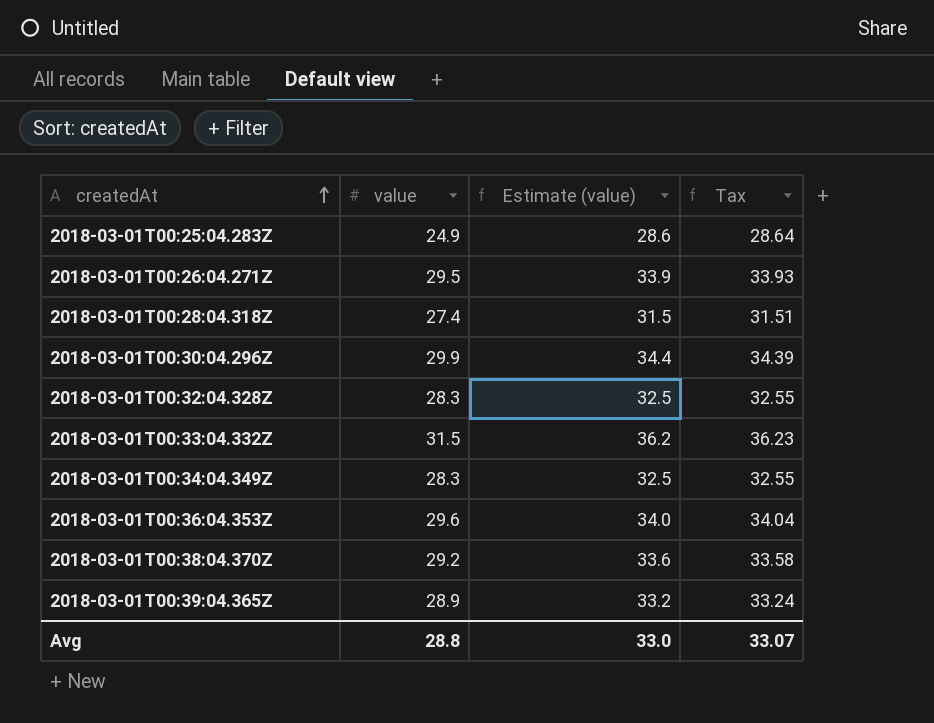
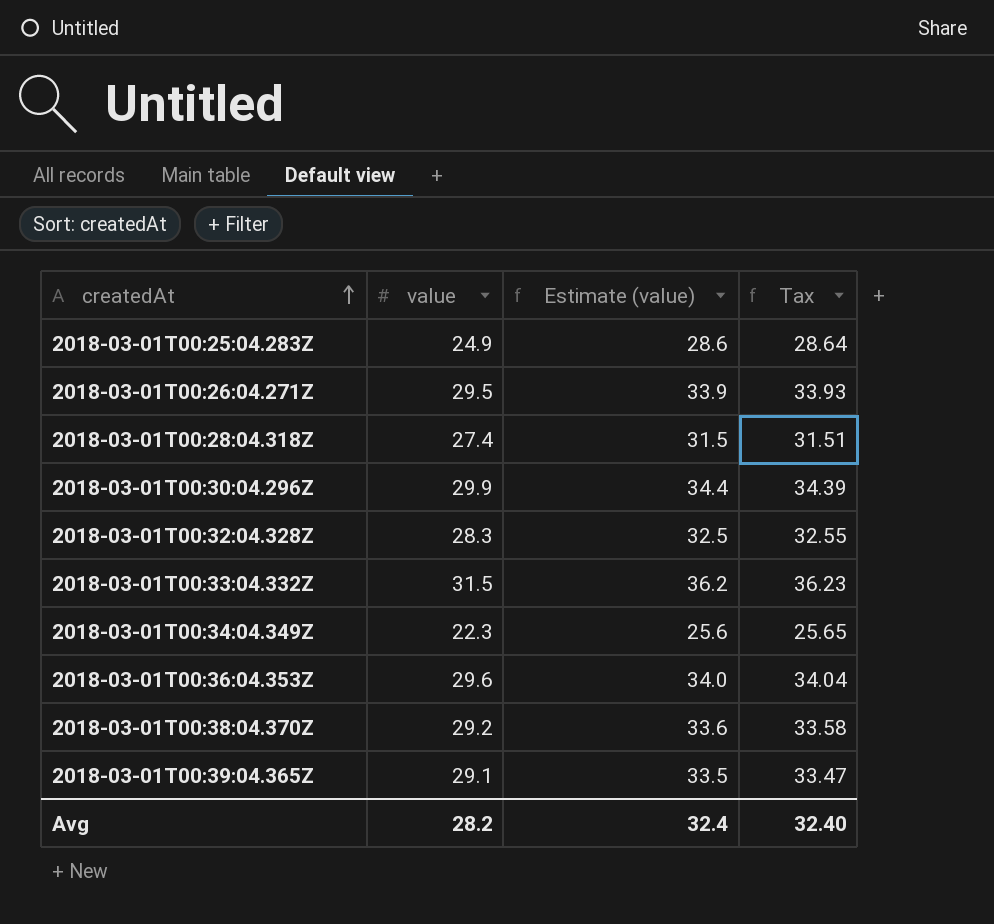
2018-03-01T00:34:04.349Z | value: 28.3 -> 22.3
2018-03-01T00:34:04.349Z | Estimate (value): 32.5 -> 25.6
2018-03-01T00:34:04.349Z | Tax: 32.55 -> 25.65
2018-03-01T00:39:04.365Z | value: 28.9 -> 29.1
2018-03-01T00:39:04.365Z | Estimate (value): 33.2 -> 33.5
2018-03-01T00:39:04.365Z | Tax: 33.24 -> 33.47
Avg | value: 28.8 -> 28.2
Avg | Estimate (value): 33.0 -> 32.4
Avg | Tax: 33.07 -> 32.40

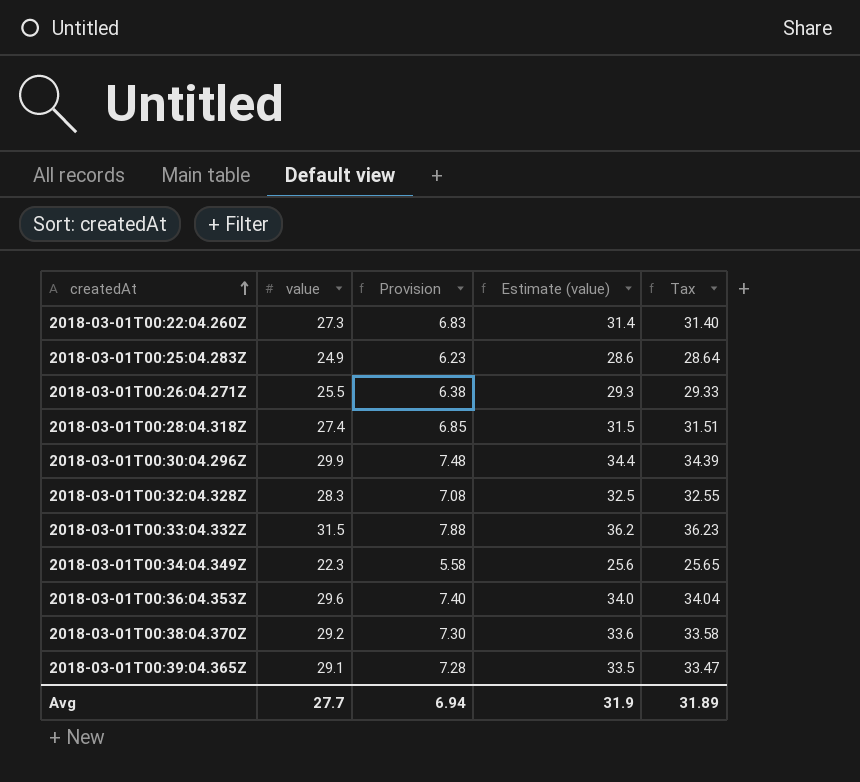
column Provision | formula: none -> [value] * 0.25
row 2018-03-01T00:22:04.260Z: none -> 27.3 | 6.83 | 31.4 | 31.40
2018-03-01T00:26:04.271Z | value: 29.5 -> 25.5
2018-03-01T00:26:04.271Z | Estimate (value): 33.9 -> 29.3
2018-03-01T00:26:04.271Z | Tax: 33.93 -> 29.33
Avg | value: 28.2 -> 27.7
Avg | Estimate (value): 32.4 -> 31.9
Avg | Tax: 32.40 -> 31.89

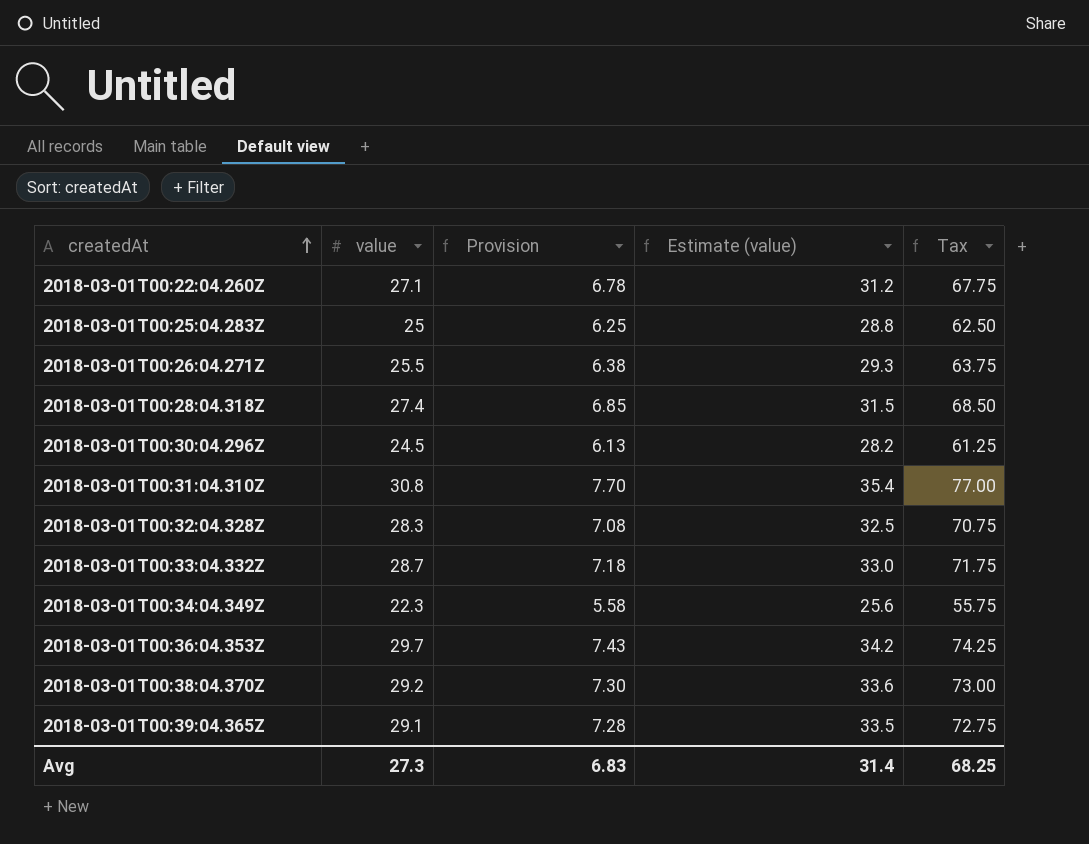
column Tax | formula: [value] * 1.15 -> [value] * 2.5
2018-03-01T00:22:04.260Z | value: 27.3 -> 27.1
2018-03-01T00:22:04.260Z | Provision: 6.83 -> 6.78
2018-03-01T00:22:04.260Z | Estimate (value): 31.4 -> 31.2
2018-03-01T00:25:04.283Z | value: 24.9 -> 25
2018-03-01T00:25:04.283Z | Provision: 6.23 -> 6.25
2018-03-01T00:25:04.283Z | Estimate (value): 28.6 -> 28.8
2018-03-01T00:30:04.296Z | value: 29.9 -> 24.5
2018-03-01T00:30:04.296Z | Provision: 7.48 -> 6.13
2018-03-01T00:30:04.296Z | Estimate (value): 34.4 -> 28.2
row 2018-03-01T00:31:04.310Z: none -> 30.8 | 7.70 | 35.4 | 77.00
2018-03-01T00:33:04.332Z | value: 31.5 -> 28.7
2018-03-01T00:33:04.332Z | Provision: 7.88 -> 7.18
2018-03-01T00:33:04.332Z | Estimate (value): 36.2 -> 33.0
2018-03-01T00:36:04.353Z | value: 29.6 -> 29.7
2018-03-01T00:36:04.353Z | Provision: 7.40 -> 7.43
2018-03-01T00:36:04.353Z | Estimate (value): 34.0 -> 34.2
Avg | value: 27.7 -> 27.3
Avg | Provision: 6.94 -> 6.83
Avg | Estimate (value): 31.9 -> 31.4
Avg | Tax: 31.89 -> 68.25

